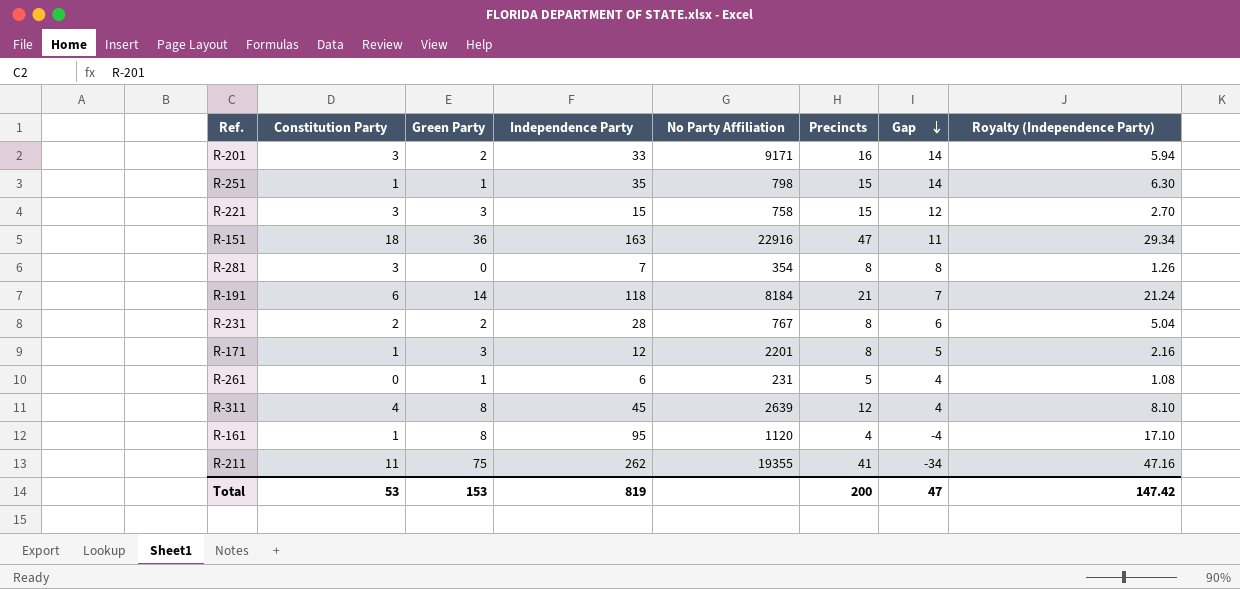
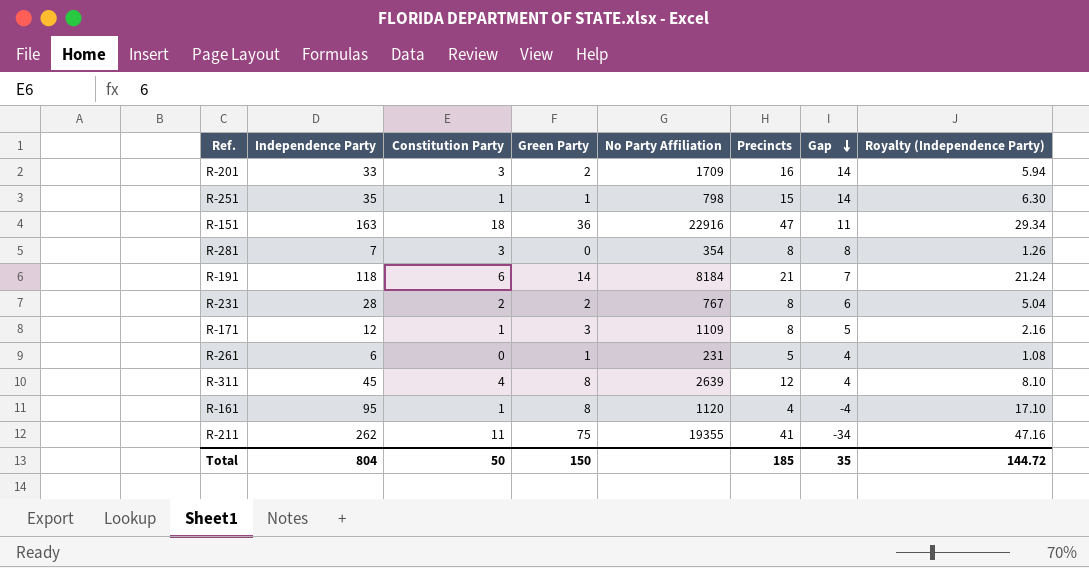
column Independence Party | position: 4 -> 2
row R-221: 3 | 3 | 15 | 758 | 15 | 12 | 2.70 -> none
R-201 | No Party Affiliation: 9171 -> 1709
R-171 | No Party Affiliation: 2201 -> 1109
Total | Independence Party: 819 -> 804
Total | Constitution Party: 53 -> 50
Total | Green Party: 153 -> 150
Total | Precincts: 200 -> 185
Total | Gap: 47 -> 35
Total | Royalty (Independence Party): 147.42 -> 144.72

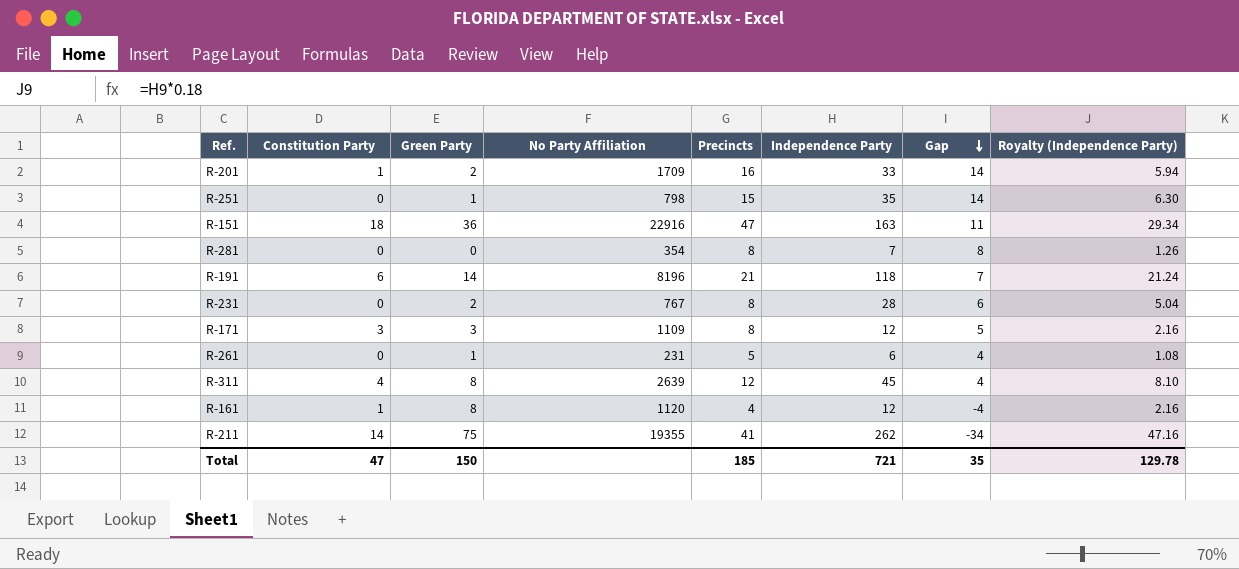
column Independence Party | position: 2 -> 6
R-201 | Constitution Party: 3 -> 1
R-251 | Constitution Party: 1 -> 0
R-281 | Constitution Party: 3 -> 0
R-191 | No Party Affiliation: 8184 -> 8196
R-231 | Constitution Party: 2 -> 0
R-171 | Constitution Party: 1 -> 3
R-161 | Independence Party: 95 -> 12
R-161 | Royalty (Independence Party): 17.10 -> 2.16
R-211 | Constitution Party: 11 -> 14
Total | Constitution Party: 50 -> 47
Total | Independence Party: 804 -> 721
Total | Royalty (Independence Party): 144.72 -> 129.78

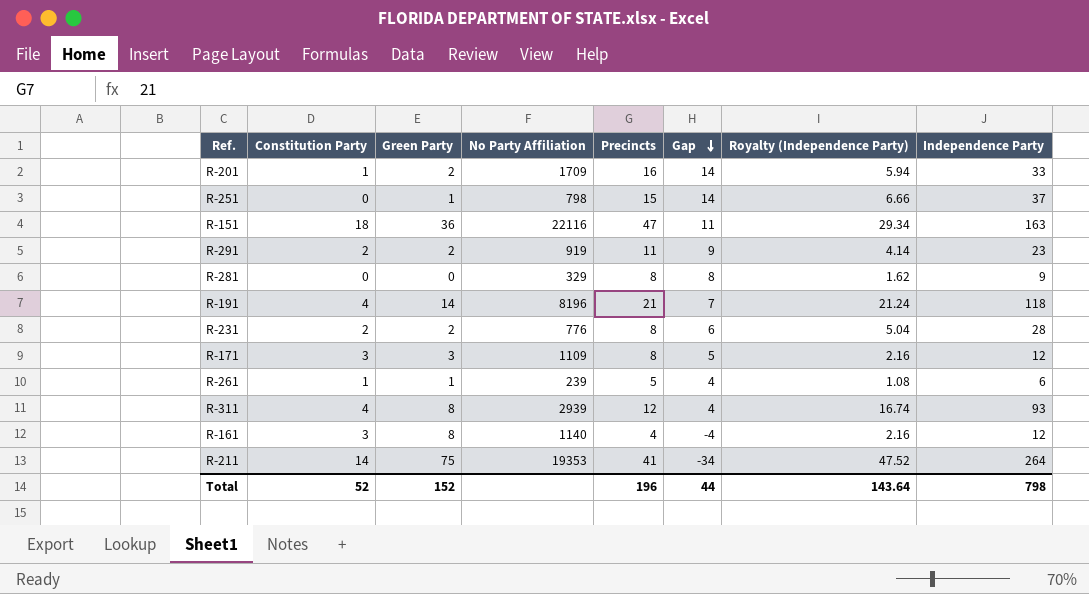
column Independence Party | position: 6 -> 8
R-251 | Royalty (Independence Party): 6.30 -> 6.66
R-251 | Independence Party: 35 -> 37
R-151 | No Party Affiliation: 22916 -> 22116
row R-291: none -> 2 | 2 | 919 | 11 | 9 | 4.14 | 23
R-281 | No Party Affiliation: 354 -> 329
R-281 | Royalty (Independence Party): 1.26 -> 1.62
R-281 | Independence Party: 7 -> 9
R-191 | Constitution Party: 6 -> 4
R-231 | Constitution Party: 0 -> 2
R-231 | No Party Affiliation: 767 -> 776
R-261 | Constitution Party: 0 -> 1
R-261 | No Party Affiliation: 231 -> 239
R-311 | No Party Affiliation: 2639 -> 2939
R-311 | Royalty (Independence Party): 8.10 -> 16.74
R-311 | Independence Party: 45 -> 93
R-161 | Constitution Party: 1 -> 3
R-161 | No Party Affiliation: 1120 -> 1140
R-211 | No Party Affiliation: 19355 -> 19353
R-211 | Royalty (Independence Party): 47.16 -> 47.52
R-211 | Independence Party: 262 -> 264
Total | Constitution Party: 47 -> 52
Total | Green Party: 150 -> 152
Total | Precincts: 185 -> 196
Total | Gap: 35 -> 44
Total | Royalty (Independence Party): 129.78 -> 143.64
Total | Independence Party: 721 -> 798

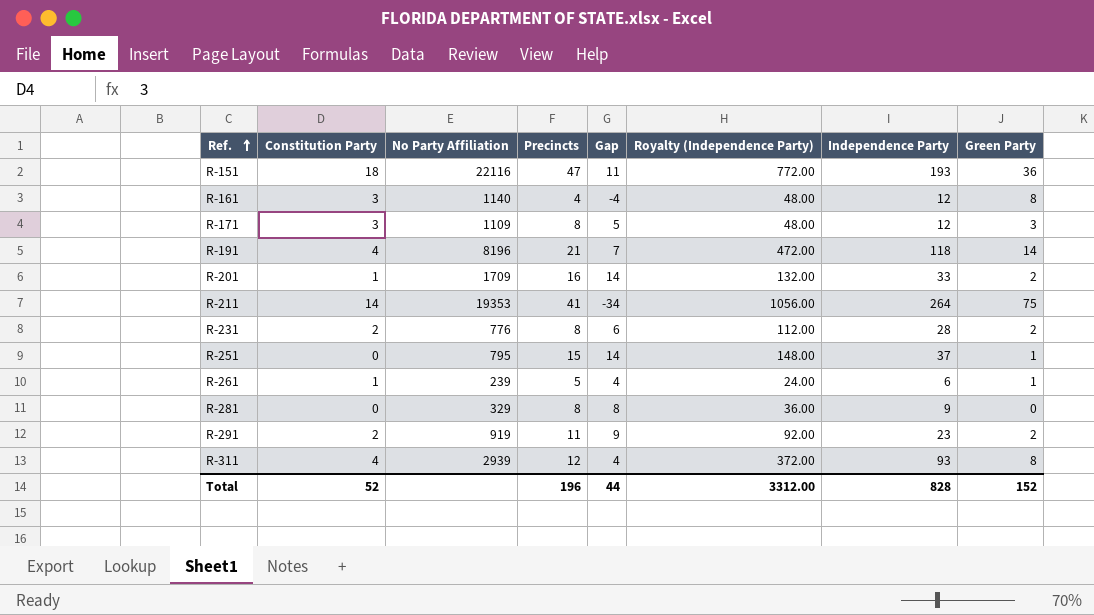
row order: Gap descending -> Ref. ascending
column Royalty (Independence Party) | formula: [Independence Party] * 0.18 -> [Independence Party] * 4
column Green Party | position: 3 -> 8
R-151 | Independence Party: 163 -> 193
R-251 | No Party Affiliation: 798 -> 795
Total | Royalty (Independence Party): 143.64 -> 3312.00
Total | Independence Party: 798 -> 828

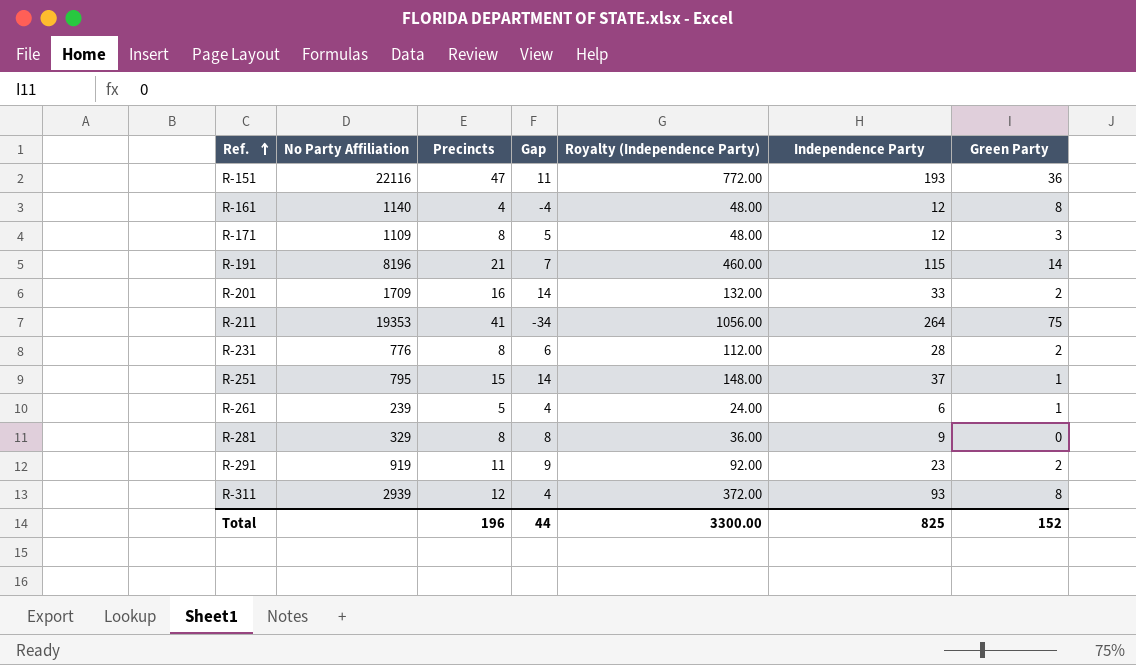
column Constitution Party | position: 2 -> none
R-191 | Royalty (Independence Party): 472.00 -> 460.00
R-191 | Independence Party: 118 -> 115
Total | Royalty (Independence Party): 3312.00 -> 3300.00
Total | Independence Party: 828 -> 825

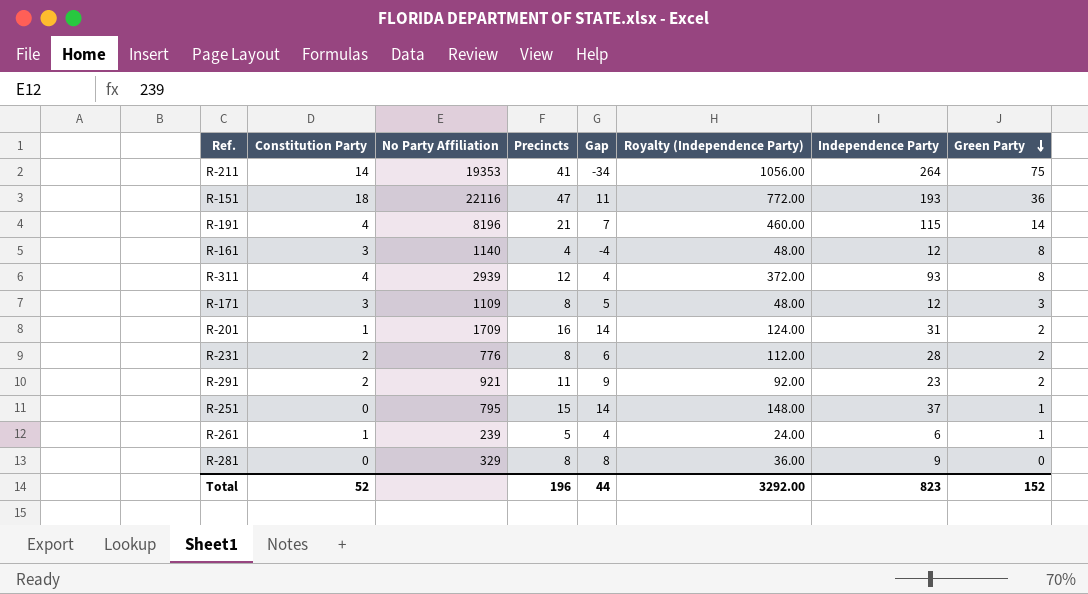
row order: Ref. ascending -> Green Party descending
column Constitution Party | position: none -> 2
R-201 | Royalty (Independence Party): 132.00 -> 124.00
R-201 | Independence Party: 33 -> 31
R-291 | No Party Affiliation: 919 -> 921
Total | Royalty (Independence Party): 3300.00 -> 3292.00
Total | Independence Party: 825 -> 823

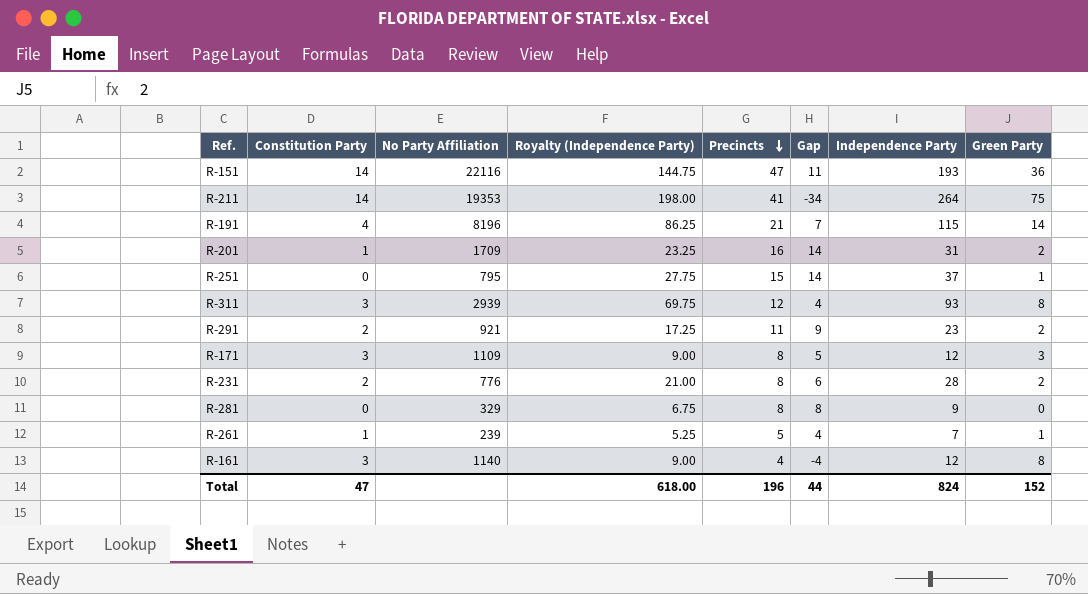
row order: Green Party descending -> Precincts descending
column Royalty (Independence Party) | formula: [Independence Party] * 4 -> [Independence Party] * 0.75
column Royalty (Independence Party) | position: 6 -> 4
R-151 | Constitution Party: 18 -> 14
R-311 | Constitution Party: 4 -> 3
R-261 | Independence Party: 6 -> 7
Total | Constitution Party: 52 -> 47
Total | Royalty (Independence Party): 3292.00 -> 618.00
Total | Independence Party: 823 -> 824

